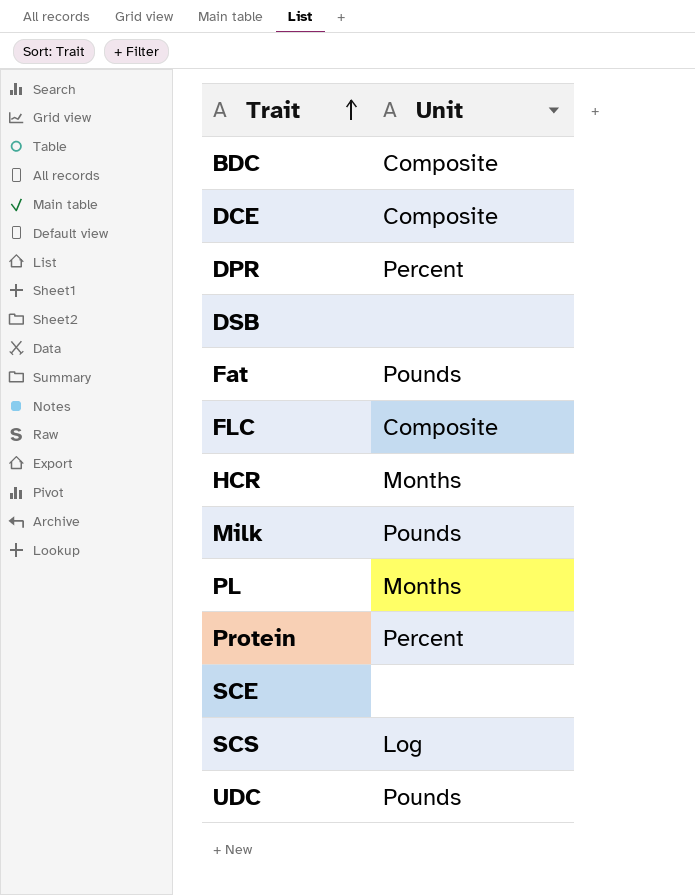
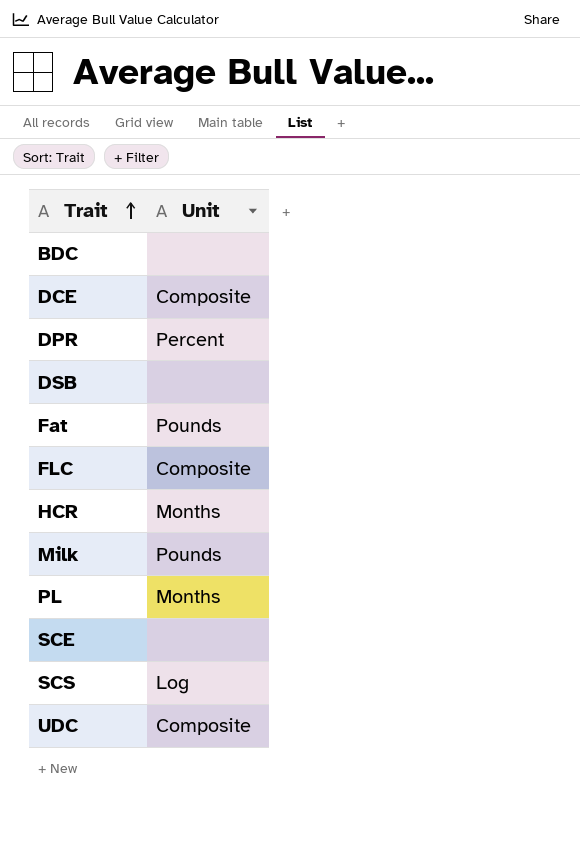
row Protein: Percent -> none
BDC | Unit: Composite -> none
UDC | Unit: Pounds -> Composite

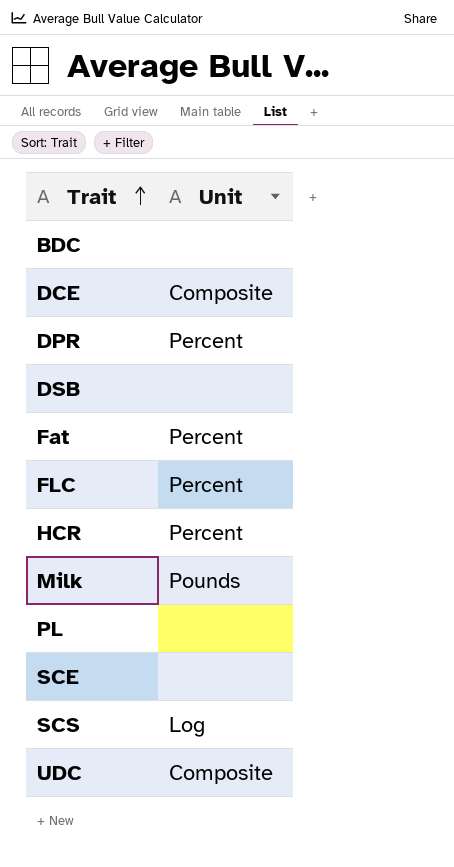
Fat | Unit: Pounds -> Percent
FLC | Unit: Composite -> Percent
HCR | Unit: Months -> Percent
PL | Unit: Months -> none

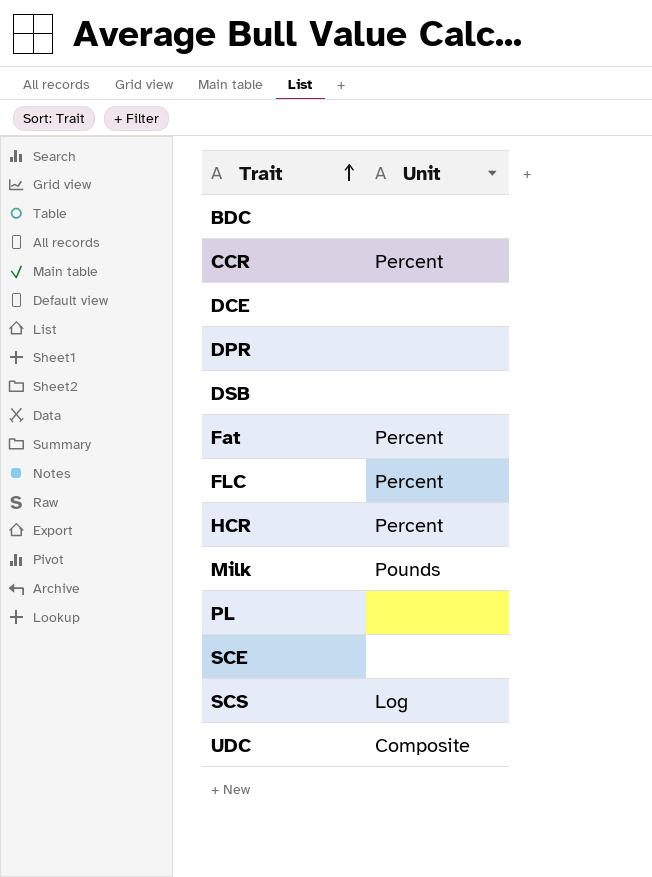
row CCR: none -> Percent
DCE | Unit: Composite -> none
DPR | Unit: Percent -> none

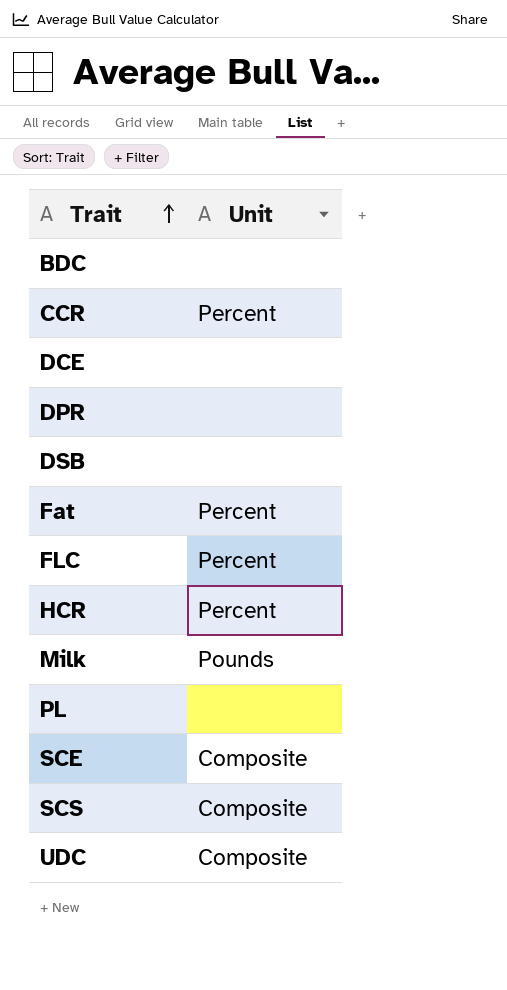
SCE | Unit: none -> Composite
SCS | Unit: Log -> Composite

